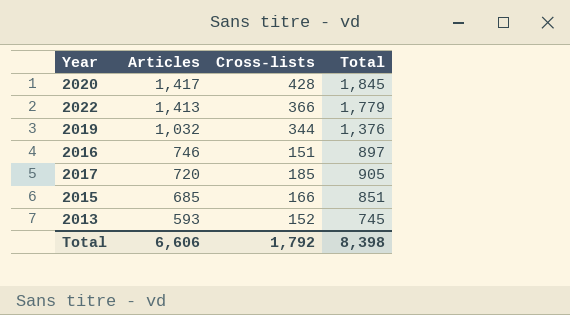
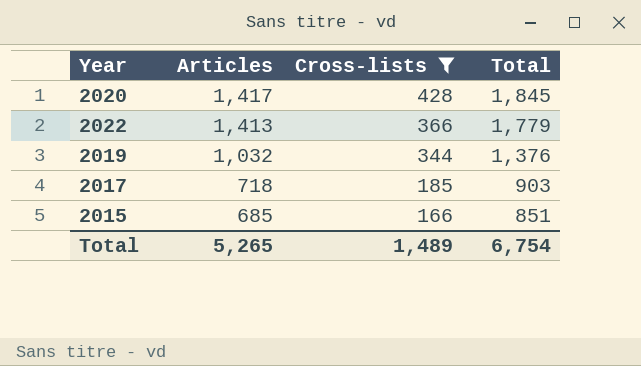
filter: none -> Cross-lists >= 166
2017 | Articles: 720 -> 718
2017 | Total: 905 -> 903
Total | Articles: 6,606 -> 5,265
Total | Cross-lists: 1,792 -> 1,489
Total | Total: 8,398 -> 6,754

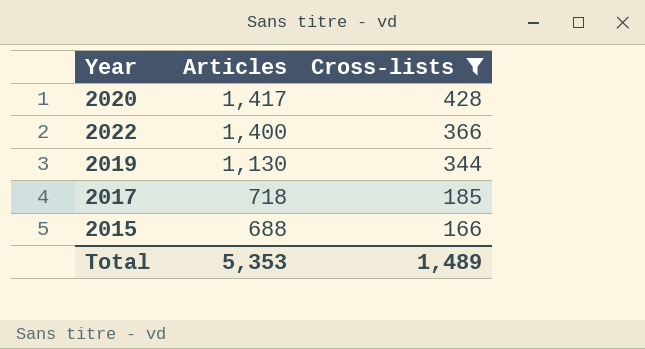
column Total | formula: [Articles] + [Cross-lists] -> none
2022 | Articles: 1,413 -> 1,400
2019 | Articles: 1,032 -> 1,130
2015 | Articles: 685 -> 688
Total | Articles: 5,265 -> 5,353

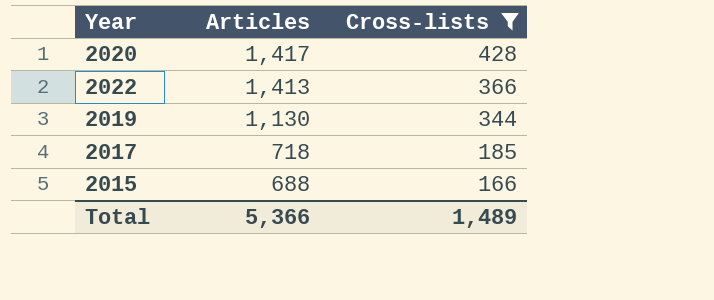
2022 | Articles: 1,400 -> 1,413
Total | Articles: 5,353 -> 5,366

